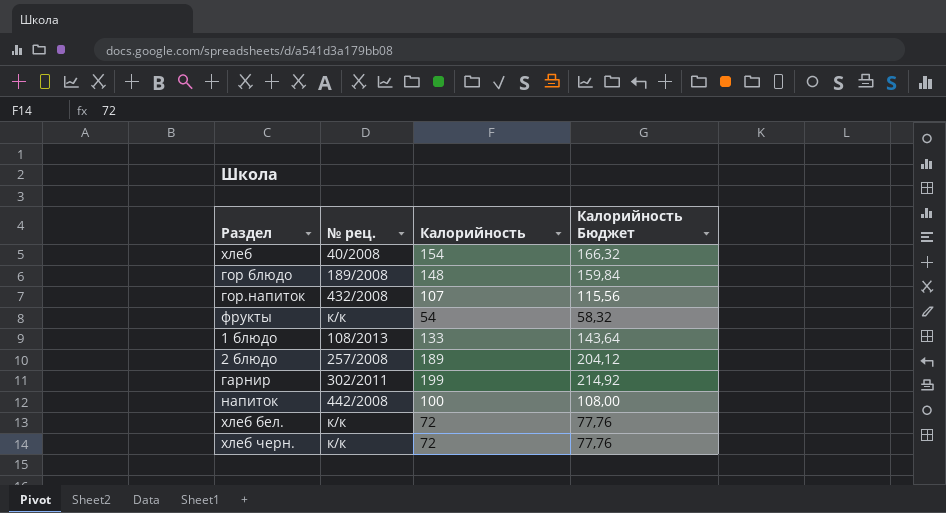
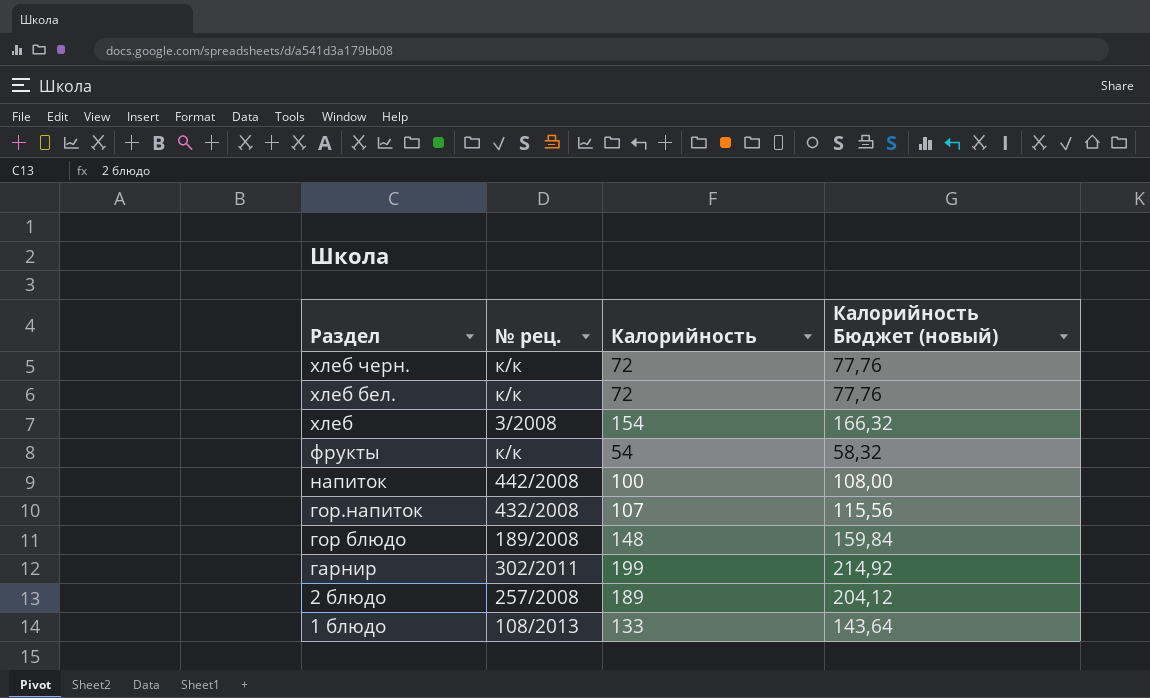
row order: none -> Раздел descending
column name: Калорийность Бюджет -> Калорийность Бюджет (новый)
хлеб | № рец.: 40/2008 -> 3/2008

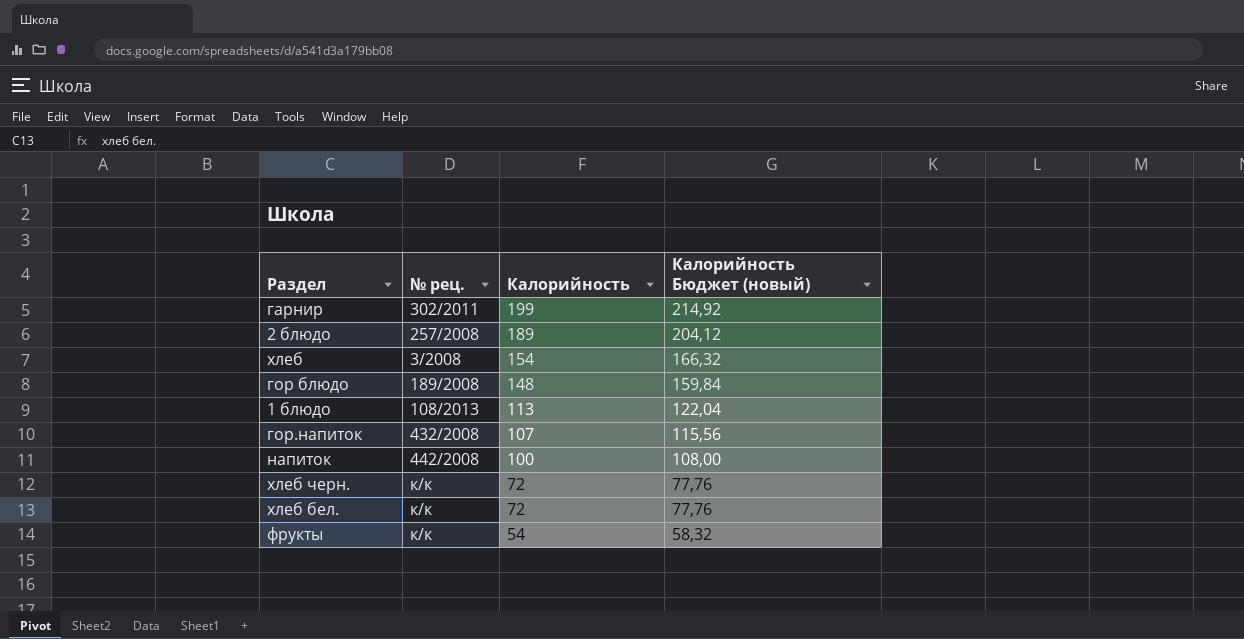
row order: Раздел descending -> Калорийность descending
1 блюдо | Калорийность: 133 -> 113
1 блюдо | Калорийность Бюджет (новый): 143,64 -> 122,04

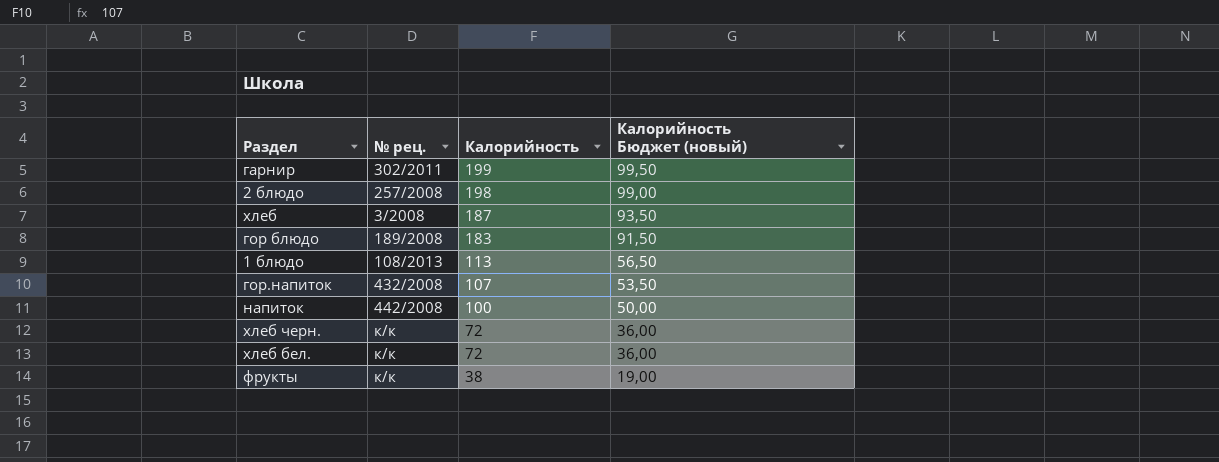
column Калорийность Бюджет (новый) | formula: [Калорийность] * 1,08 -> [Калорийность] * 0,5
2 блюдо | Калорийность: 189 -> 198
хлеб | Калорийность: 154 -> 187
гор блюдо | Калорийность: 148 -> 183
фрукты | Калорийность: 54 -> 38

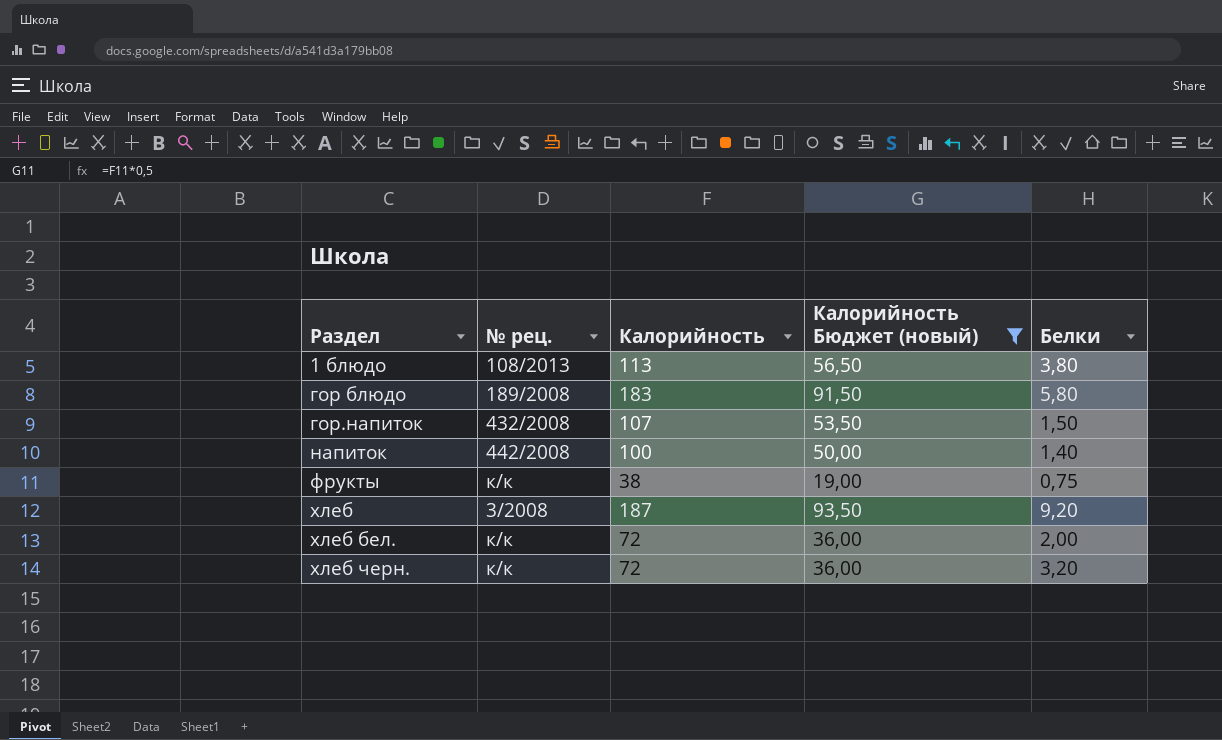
filter: none -> Калорийность Бюджет (новый) <= 93,50
row order: Калорийность descending -> Раздел ascending
column Белки | position: none -> 5

